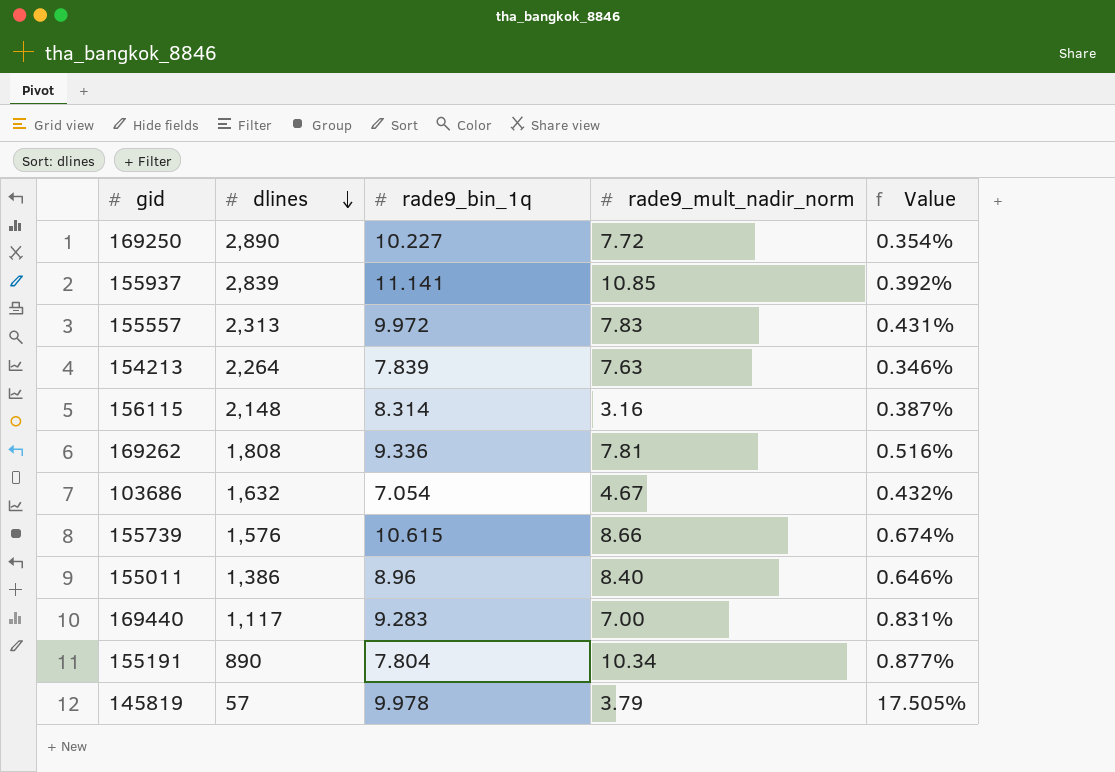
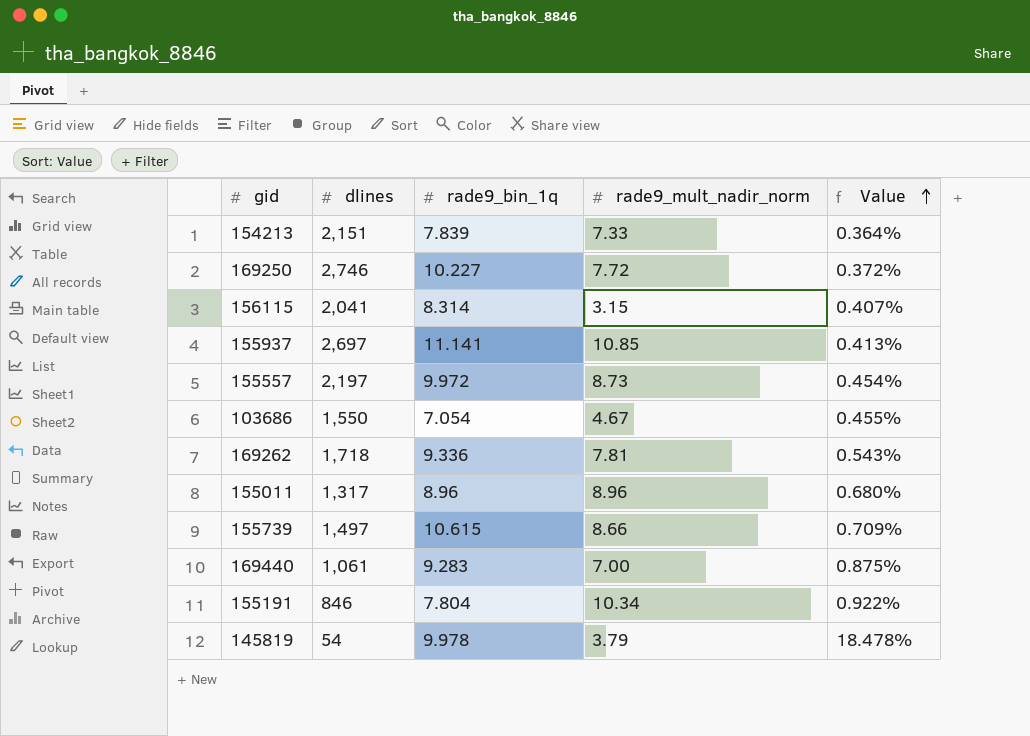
row order: dlines descending -> Value ascending
154213 | dlines: 2,264 -> 2,151
154213 | rade9_mult_nadir_norm: 7.63 -> 7.33
154213 | Value: 0.346% -> 0.364%
169250 | dlines: 2,890 -> 2,746
169250 | Value: 0.354% -> 0.372%
156115 | dlines: 2,148 -> 2,041
156115 | rade9_mult_nadir_norm: 3.16 -> 3.15
156115 | Value: 0.387% -> 0.407%
155937 | dlines: 2,839 -> 2,697
155937 | Value: 0.392% -> 0.413%
155557 | dlines: 2,313 -> 2,197
155557 | rade9_mult_nadir_norm: 7.83 -> 8.73
155557 | Value: 0.431% -> 0.454%
103686 | dlines: 1,632 -> 1,550
103686 | Value: 0.432% -> 0.455%
169262 | dlines: 1,808 -> 1,718
169262 | Value: 0.516% -> 0.543%
155011 | dlines: 1,386 -> 1,317
155011 | rade9_mult_nadir_norm: 8.40 -> 8.96
155011 | Value: 0.646% -> 0.680%
155739 | dlines: 1,576 -> 1,497
155739 | Value: 0.674% -> 0.709%
169440 | dlines: 1,117 -> 1,061
169440 | Value: 0.831% -> 0.875%
155191 | dlines: 890 -> 846
155191 | Value: 0.877% -> 0.922%
145819 | dlines: 57 -> 54
145819 | Value: 17.505% -> 18.478%

